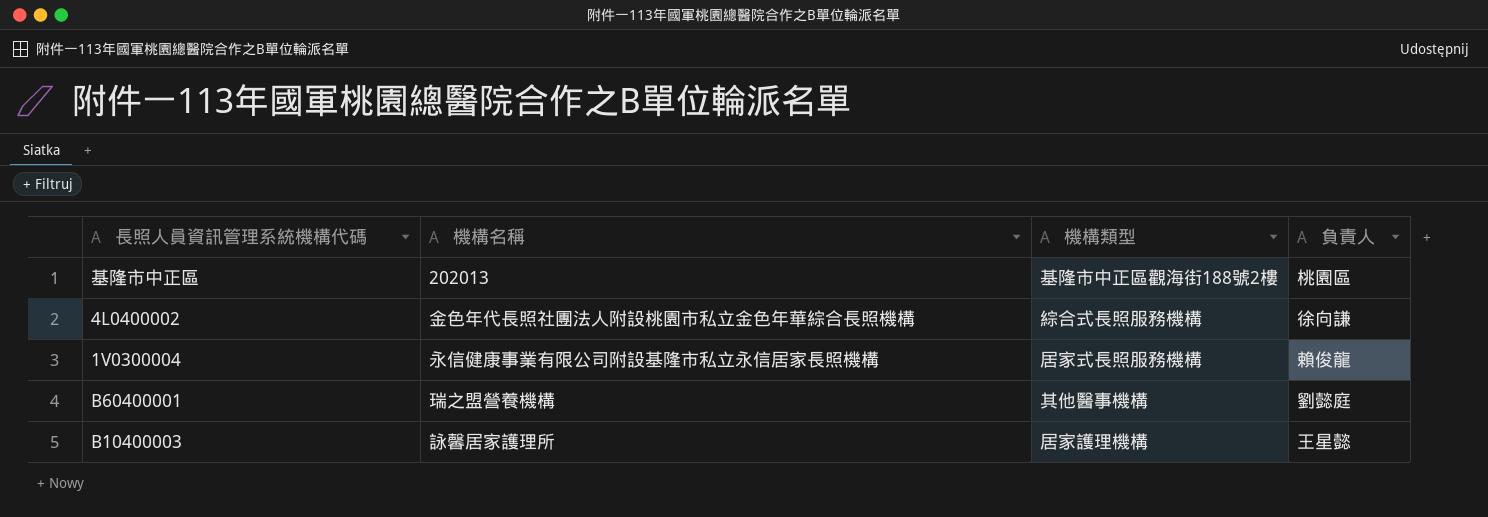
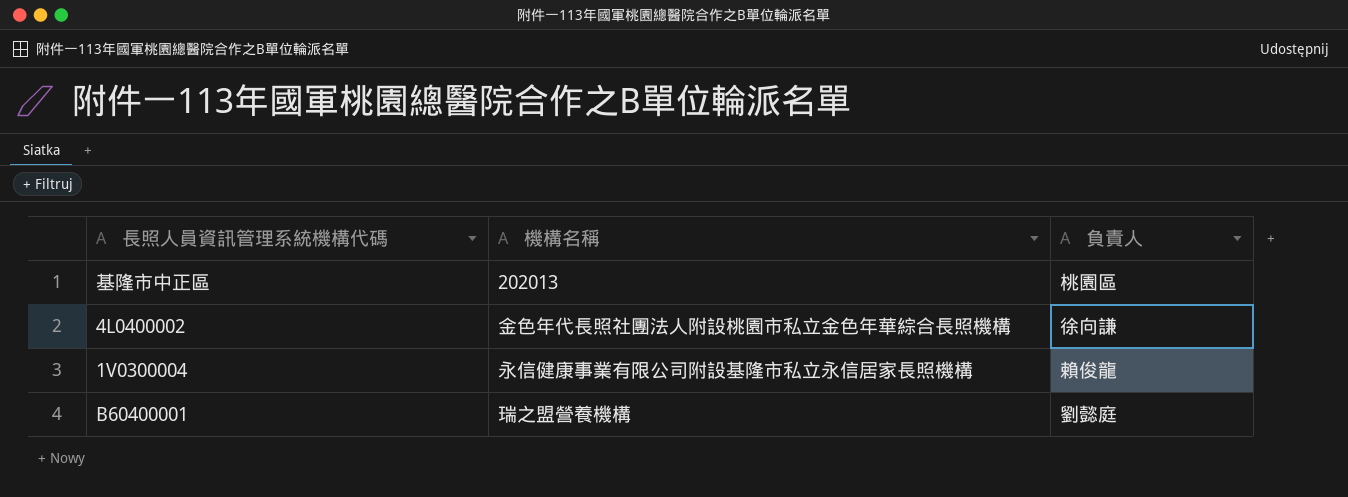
column 機構類型 | position: 3 -> none
row B10400003: 詠馨居家護理所 | 居家護理機構 | 王星懿 -> none

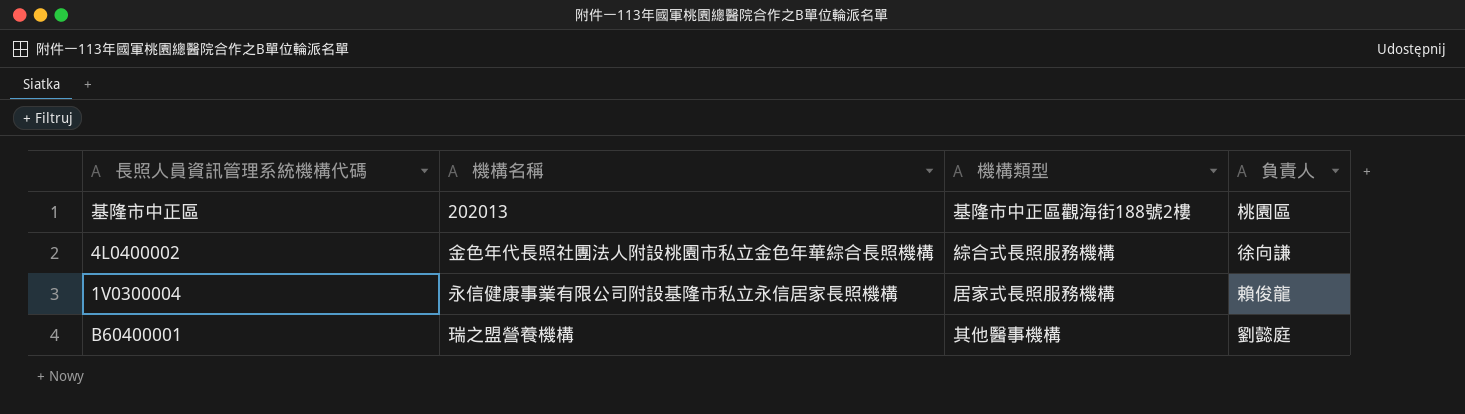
column 機構類型 | position: none -> 3

